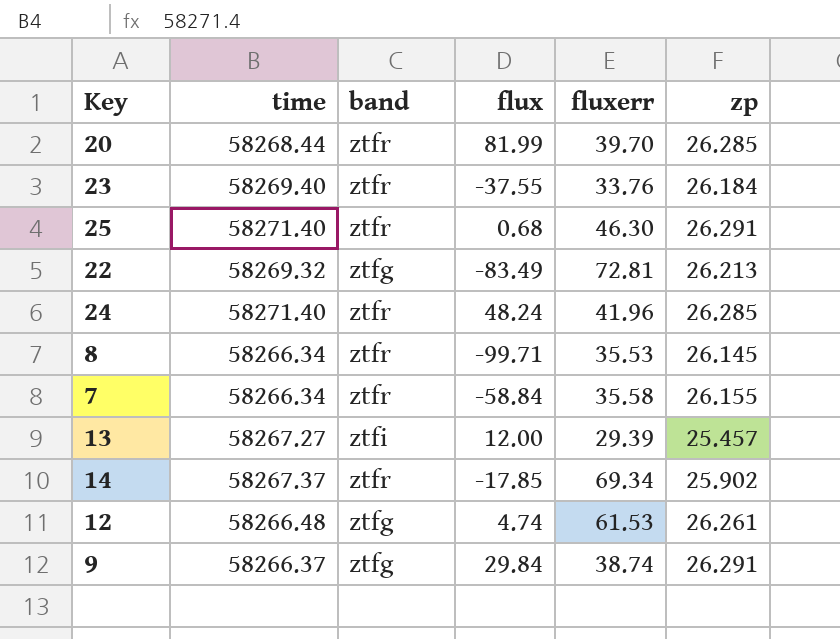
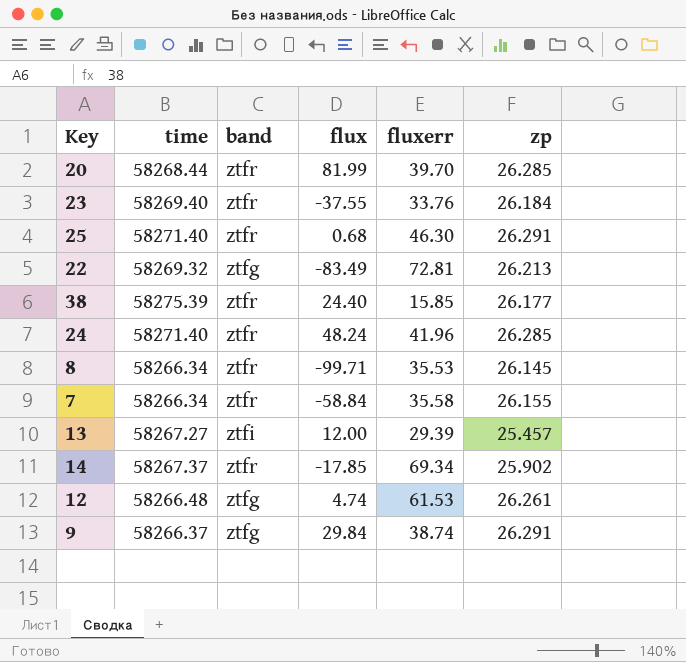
row 38: none -> 58275.39 | ztfr | 24.40 | 15.85 | 26.177

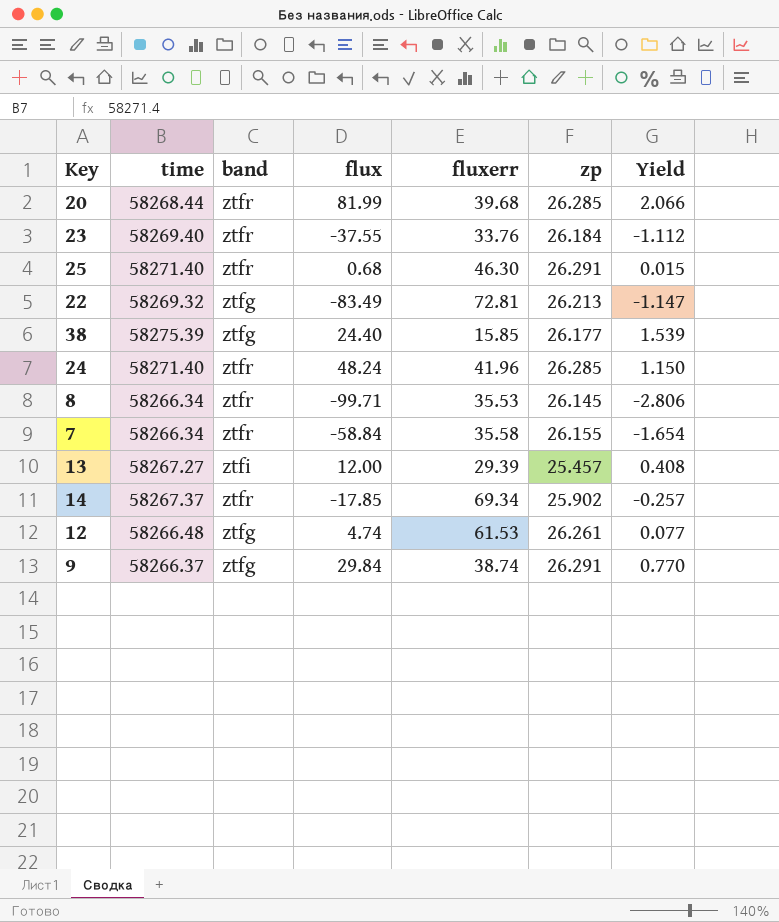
column Yield | formula: none -> [flux] / [fluxerr]
20 | fluxerr: 39.70 -> 39.68
38 | band: ztfr -> ztfg

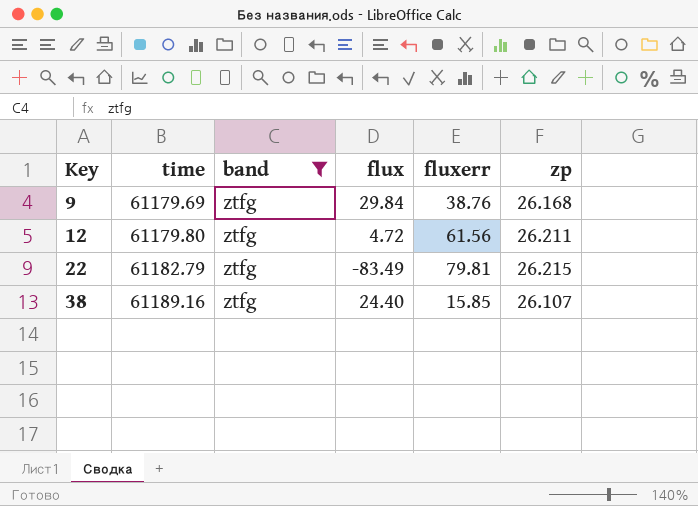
filter: none -> band = ztfg
row order: none -> Key ascending
column Yield | formula: [flux] / [fluxerr] -> none
9 | time: 58266.37 -> 61179.69
9 | fluxerr: 38.74 -> 38.76
9 | zp: 26.291 -> 26.168
12 | time: 58266.48 -> 61179.80
12 | flux: 4.74 -> 4.72
12 | fluxerr: 61.53 -> 61.56
12 | zp: 26.261 -> 26.211
22 | time: 58269.32 -> 61182.79
22 | fluxerr: 72.81 -> 79.81
22 | zp: 26.213 -> 26.215
38 | time: 58275.39 -> 61189.16
38 | zp: 26.177 -> 26.107

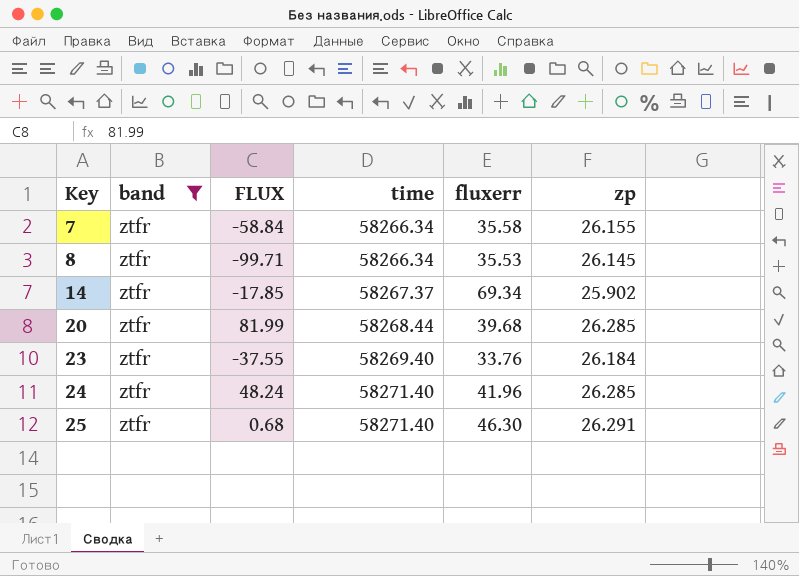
filter: band = ztfg -> band = ztfr
column name: flux -> FLUX
column time | position: 2 -> 4

